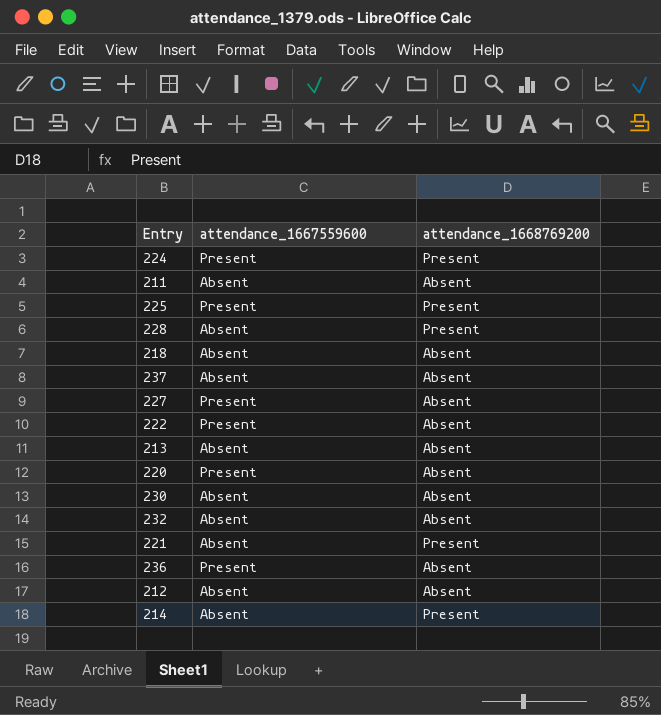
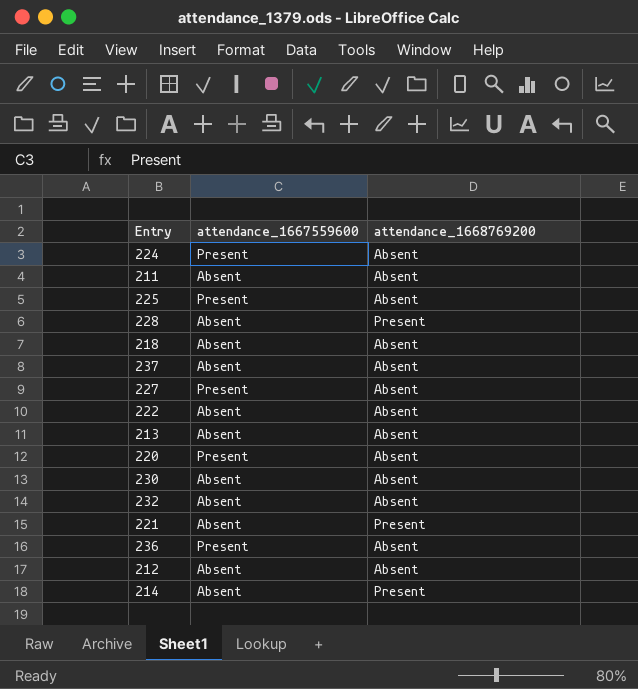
224 | attendance_1668769200: Present -> Absent
225 | attendance_1668769200: Present -> Absent
222 | attendance_1667559600: Present -> Absent

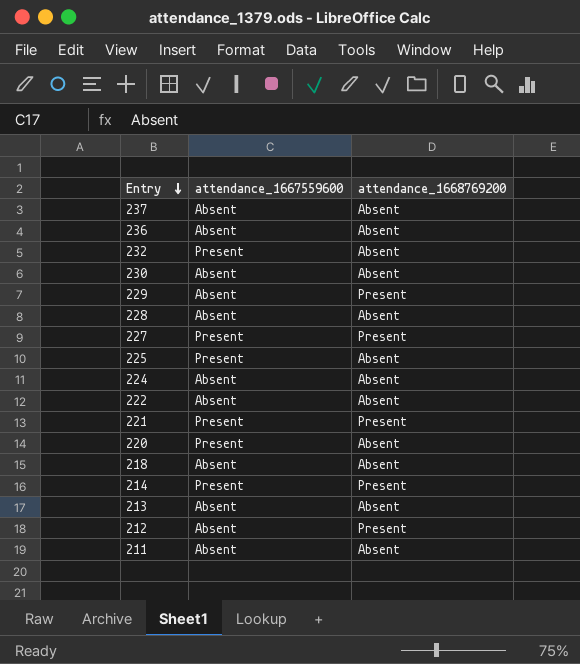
row order: none -> Entry descending
236 | attendance_1667559600: Present -> Absent
232 | attendance_1667559600: Absent -> Present
row 229: none -> Absent | Present
228 | attendance_1668769200: Present -> Absent
227 | attendance_1668769200: Absent -> Present
224 | attendance_1667559600: Present -> Absent
221 | attendance_1667559600: Absent -> Present
214 | attendance_1667559600: Absent -> Present
212 | attendance_1668769200: Absent -> Present

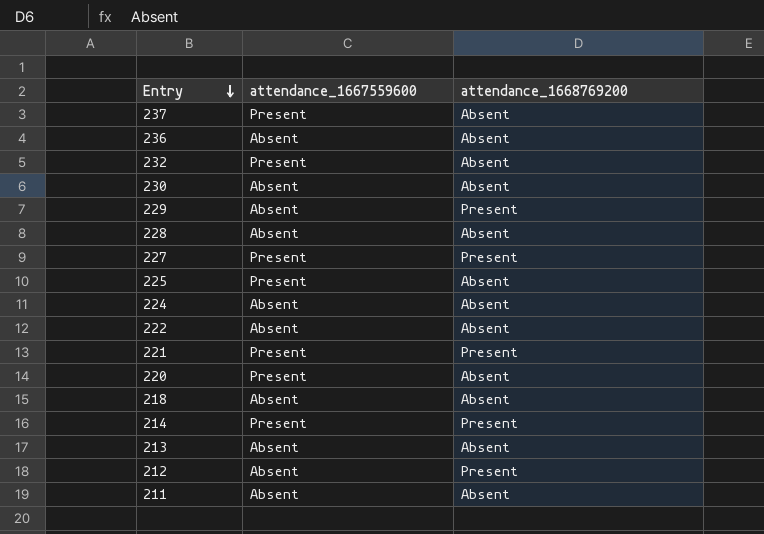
237 | attendance_1667559600: Absent -> Present

